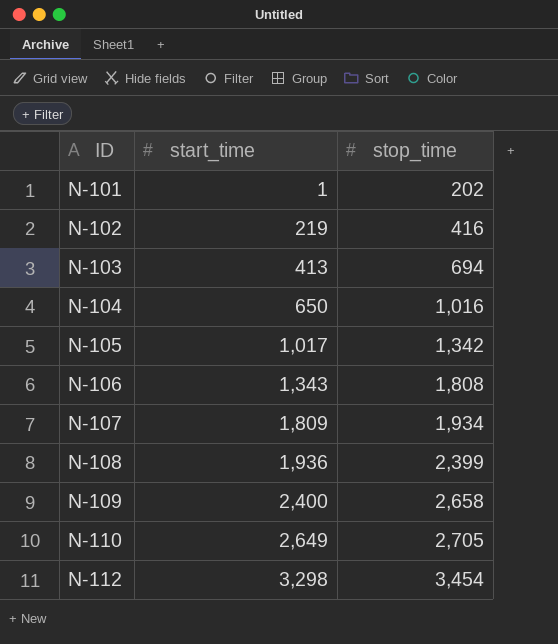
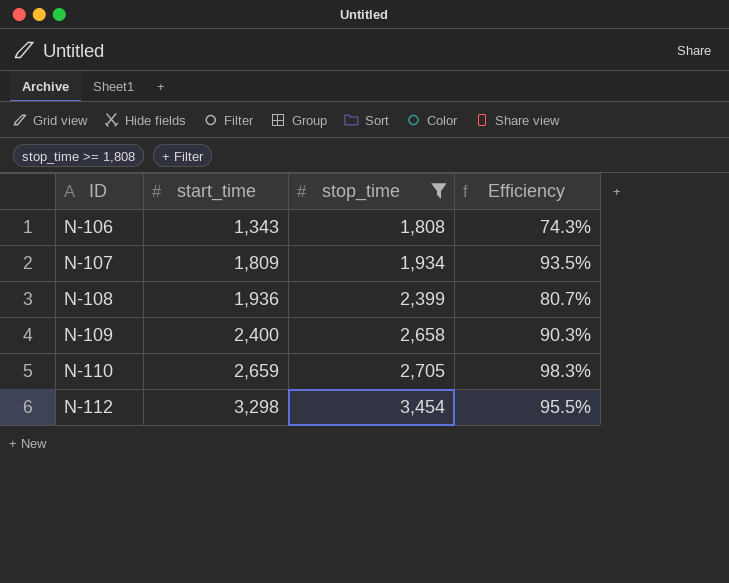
filter: none -> stop_time >= 1,808
column Efficiency | formula: none -> [start_time] / [stop_time]
N-110 | start_time: 2,649 -> 2,659

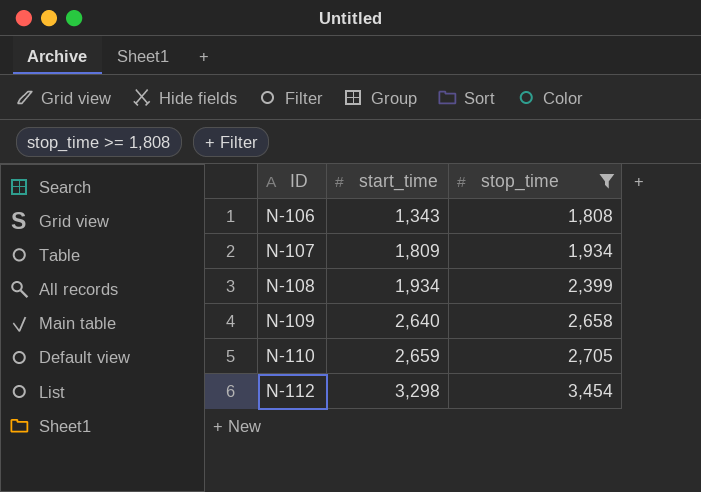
column Efficiency | formula: [start_time] / [stop_time] -> none
N-108 | start_time: 1,936 -> 1,934
N-109 | start_time: 2,400 -> 2,640

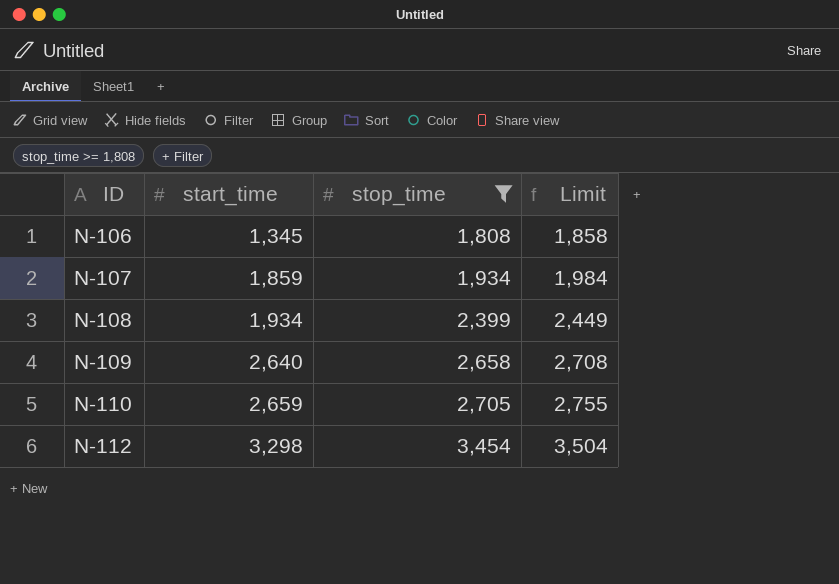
column Limit | formula: none -> [stop_time] + 50
N-106 | start_time: 1,343 -> 1,345
N-107 | start_time: 1,809 -> 1,859

